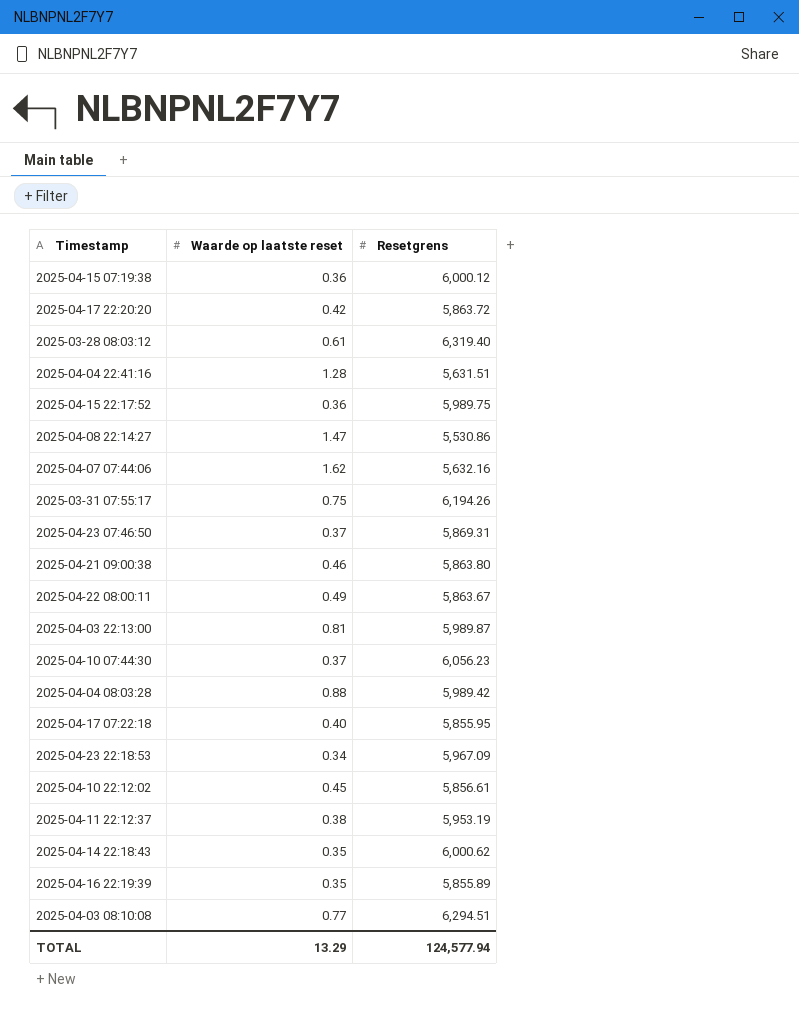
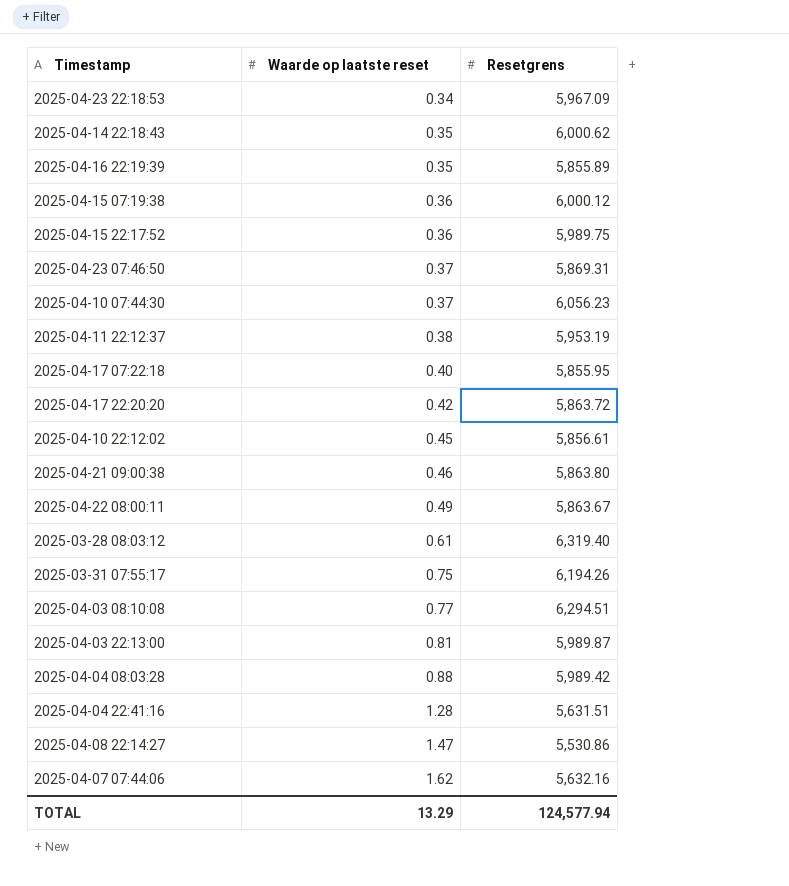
row order: none -> Waarde op laatste reset ascending

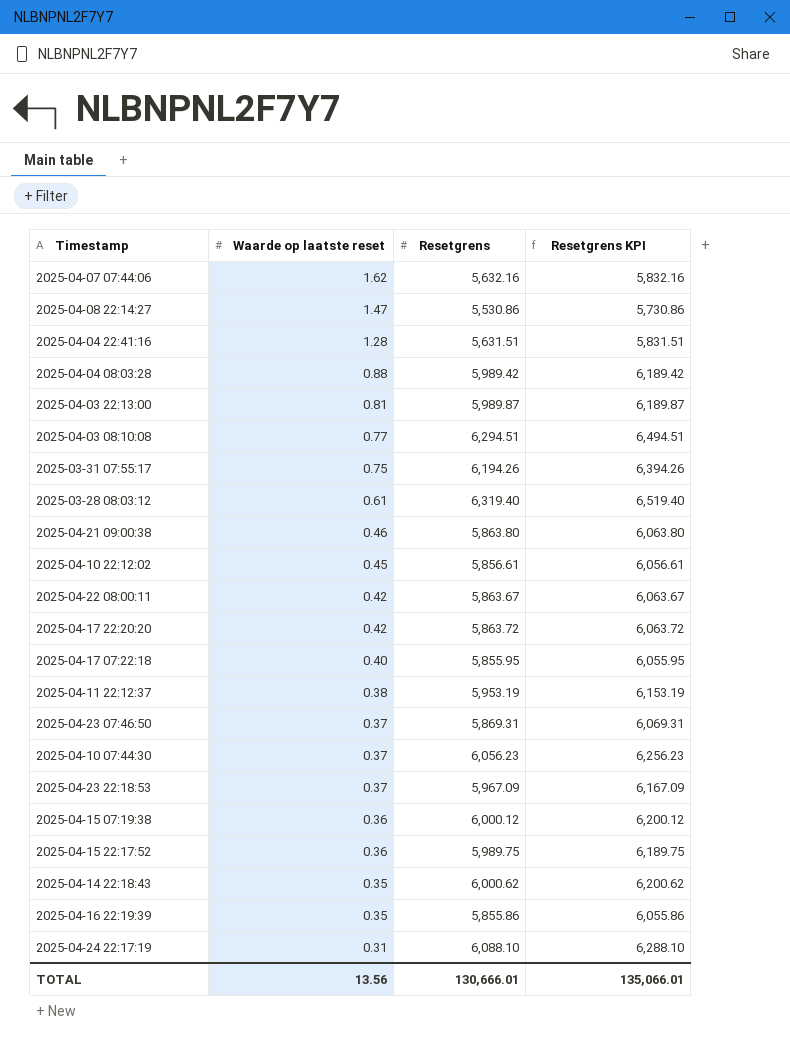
row order: Waarde op laatste reset ascending -> Waarde op laatste reset descending
column Resetgrens KPI | formula: none -> [Resetgrens] + 200
2025-04-22 08:00:11 | Waarde op laatste reset: 0.49 -> 0.42
2025-04-23 22:18:53 | Waarde op laatste reset: 0.34 -> 0.37
2025-04-16 22:19:39 | Resetgrens: 5,855.89 -> 5,855.86
row 2025-04-24 22:17:19: none -> 0.31 | 6,088.10 | 6,288.10
TOTAL | Waarde op laatste reset: 13.29 -> 13.56
TOTAL | Resetgrens: 124,577.94 -> 130,666.01

